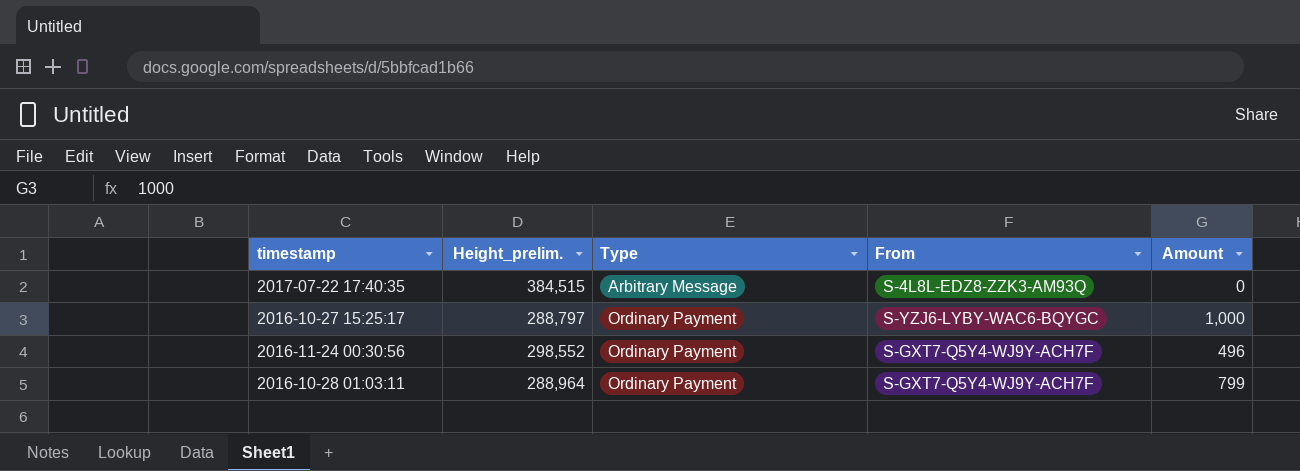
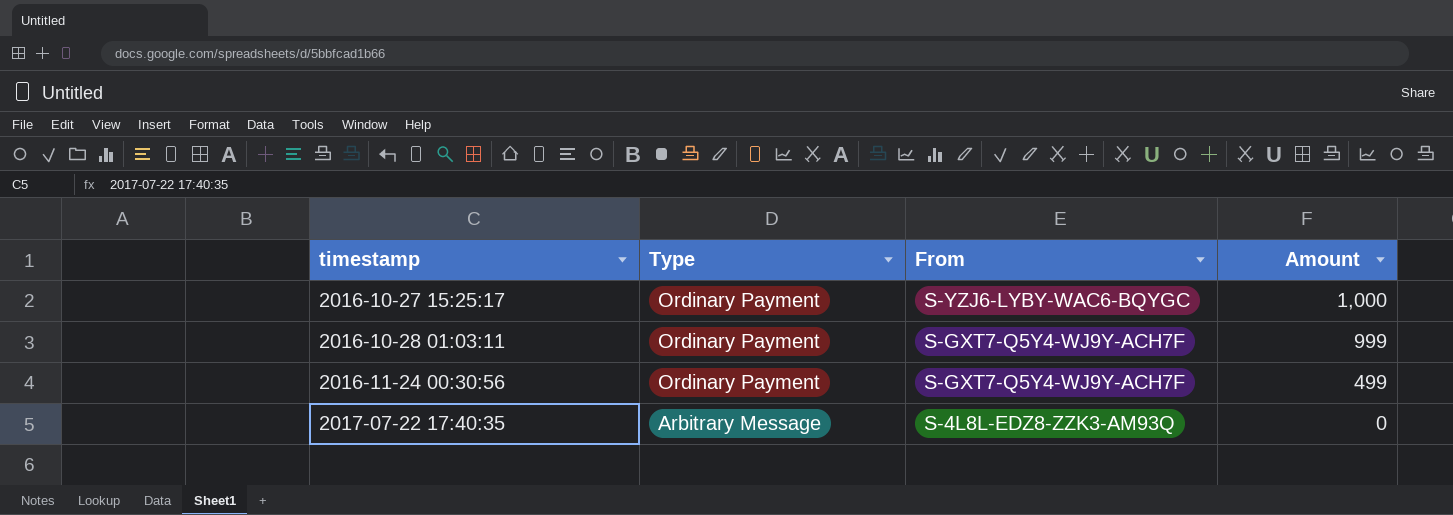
row order: Type ascending -> timestamp ascending
column Height_prelim. | position: 2 -> none
2016-10-28 01:03:11 | Amount: 799 -> 999
2016-11-24 00:30:56 | Amount: 496 -> 499

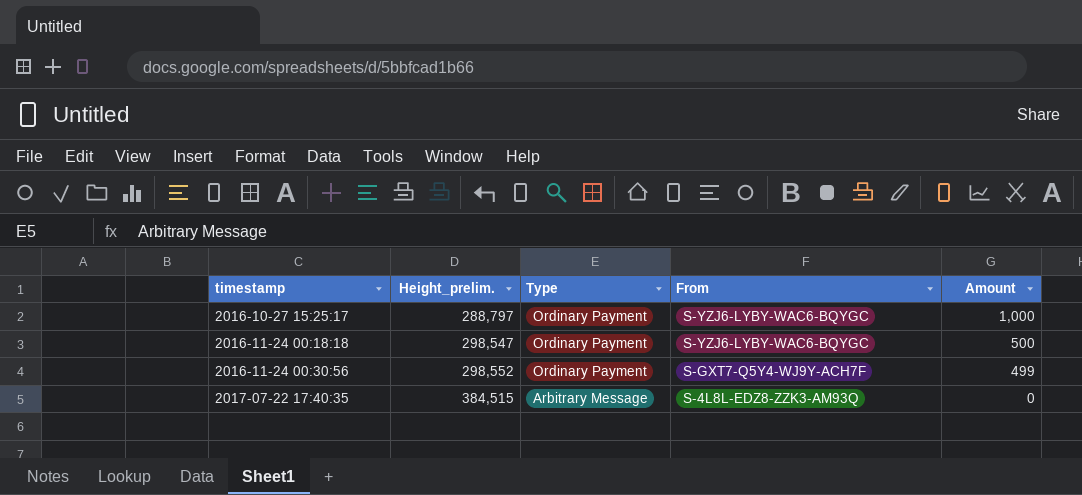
column Height_prelim. | position: none -> 2
row 2016-10-28 01:03:11: Ordinary Payment | S-GXT7-Q5Y4-WJ9Y-ACH7F | 999 -> none
row 2016-11-24 00:18:18: none -> 298,547 | Ordinary Payment | S-YZJ6-LYBY-WAC6-BQYGC | 500

